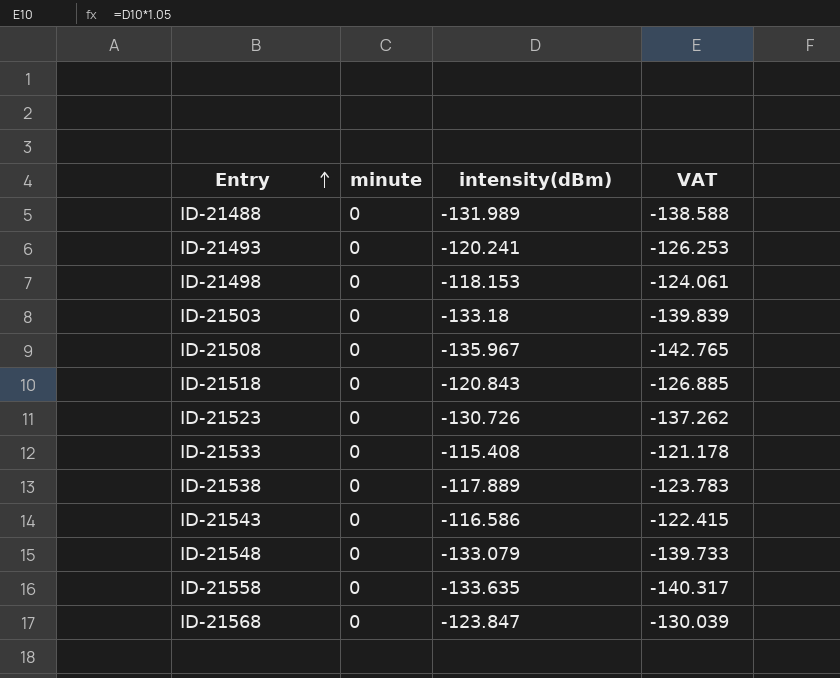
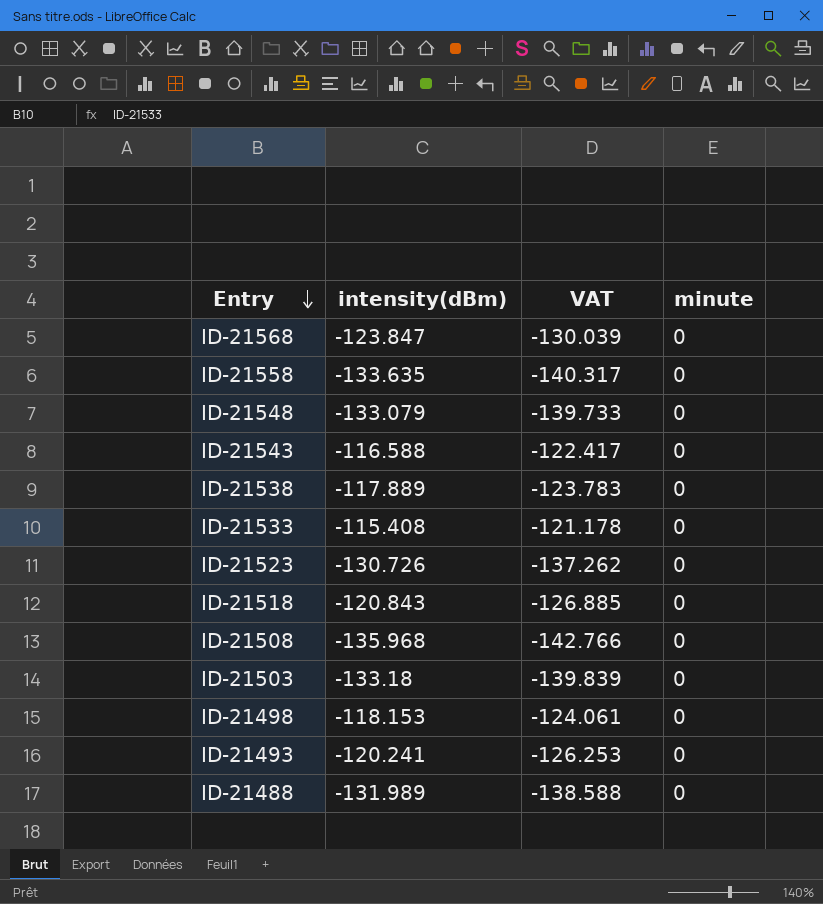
row order: Entry ascending -> Entry descending
column minute | position: 2 -> 4
ID-21543 | intensity(dBm): -116.586 -> -116.588
ID-21543 | VAT: -122.415 -> -122.417
ID-21508 | intensity(dBm): -135.967 -> -135.968
ID-21508 | VAT: -142.765 -> -142.766

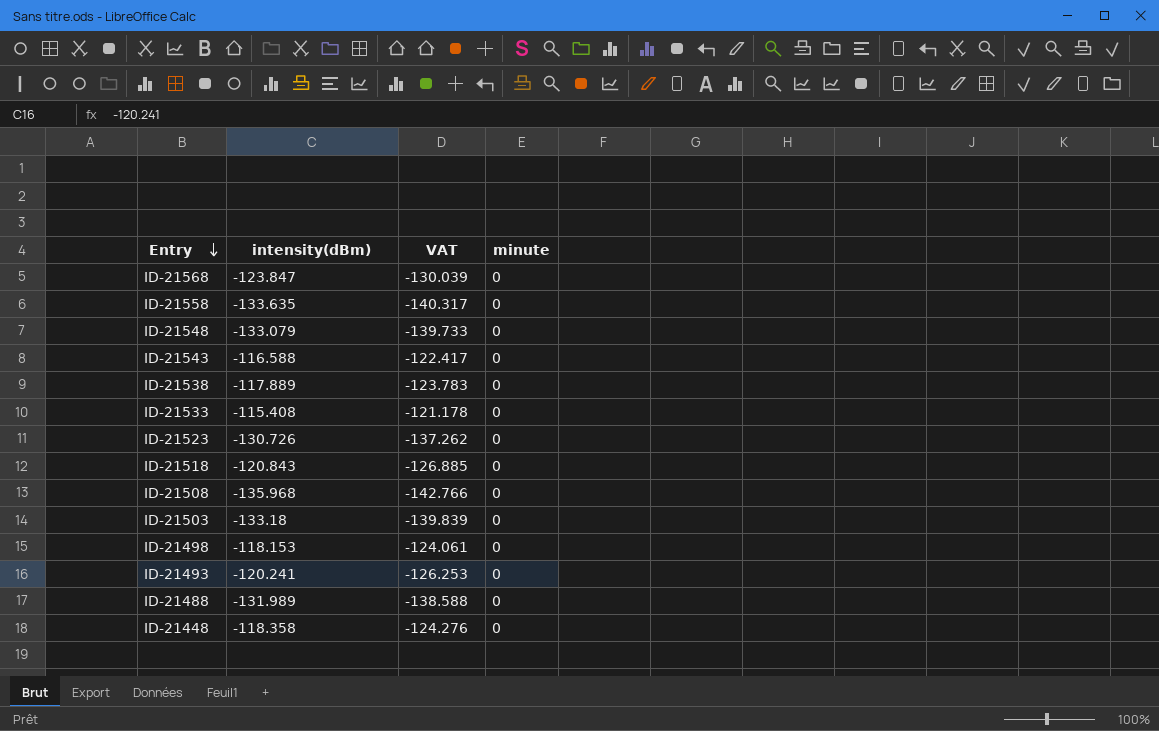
row ID-21448: none -> -118.358 | -124.276 | 0

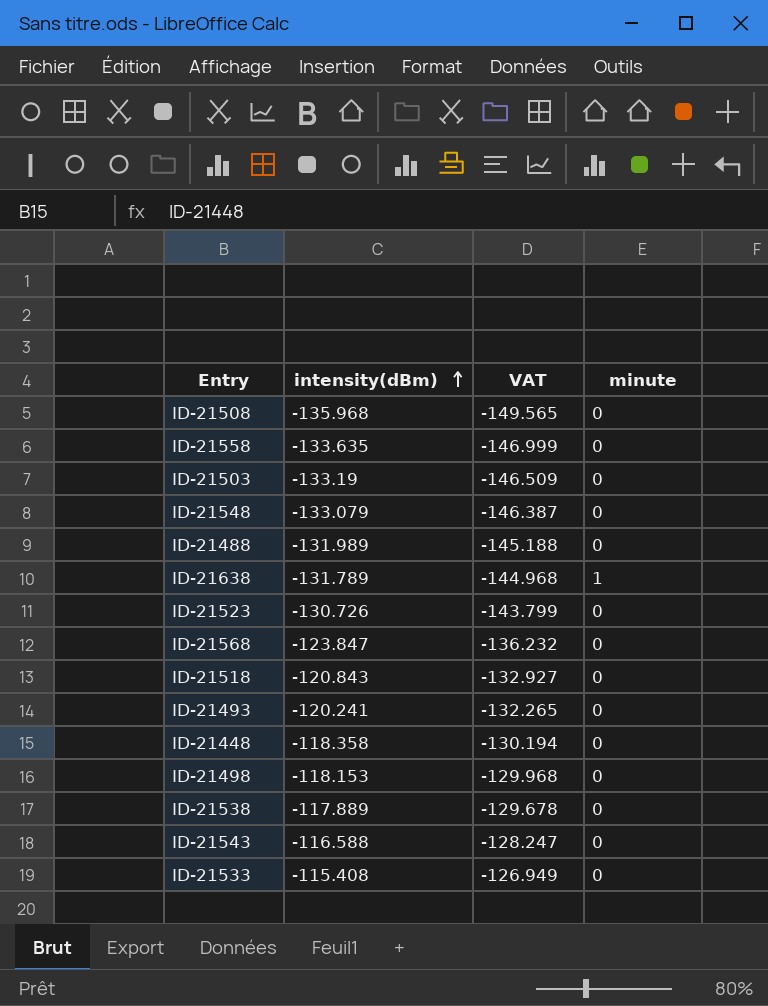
row order: Entry descending -> intensity(dBm) ascending
column VAT | formula: [intensity(dBm)] * 1.05 -> [intensity(dBm)] * 1.1
ID-21503 | intensity(dBm): -133.18 -> -133.19
row ID-21638: none -> -131.789 | -144.968 | 1

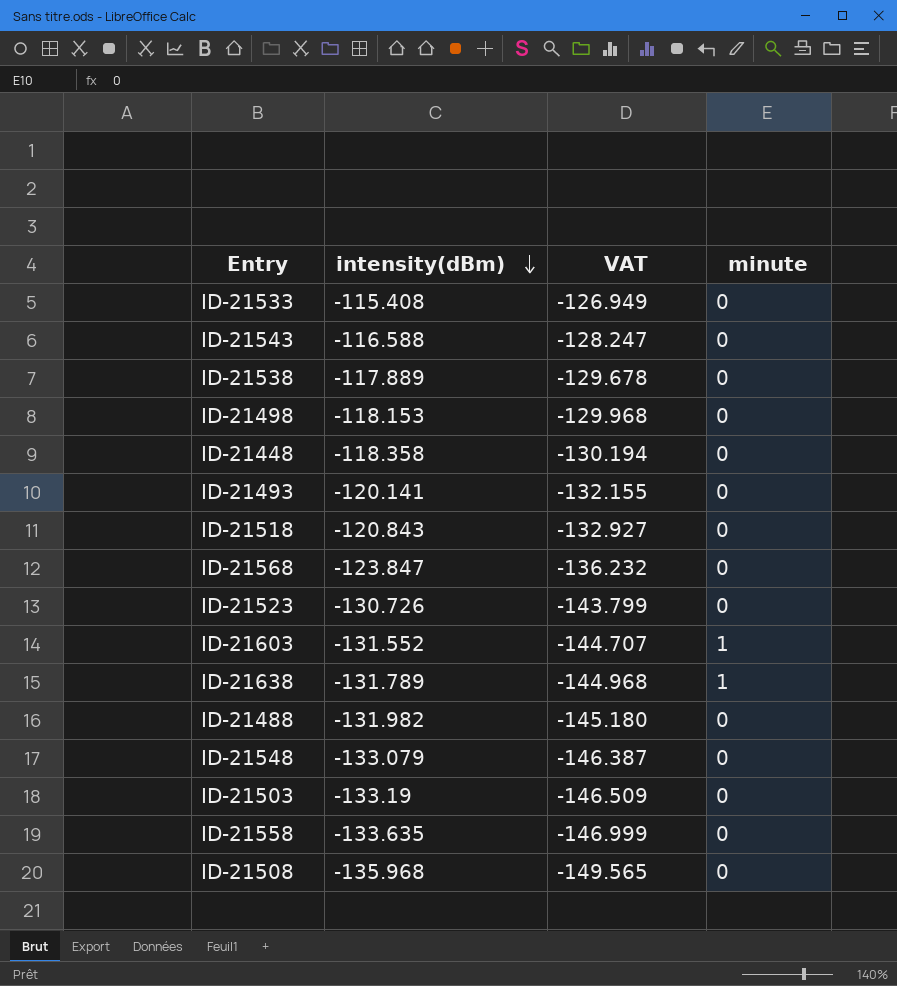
row order: intensity(dBm) ascending -> intensity(dBm) descending
ID-21493 | intensity(dBm): -120.241 -> -120.141
ID-21493 | VAT: -132.265 -> -132.155
row ID-21603: none -> -131.552 | -144.707 | 1
ID-21488 | intensity(dBm): -131.989 -> -131.982
ID-21488 | VAT: -145.188 -> -145.180

